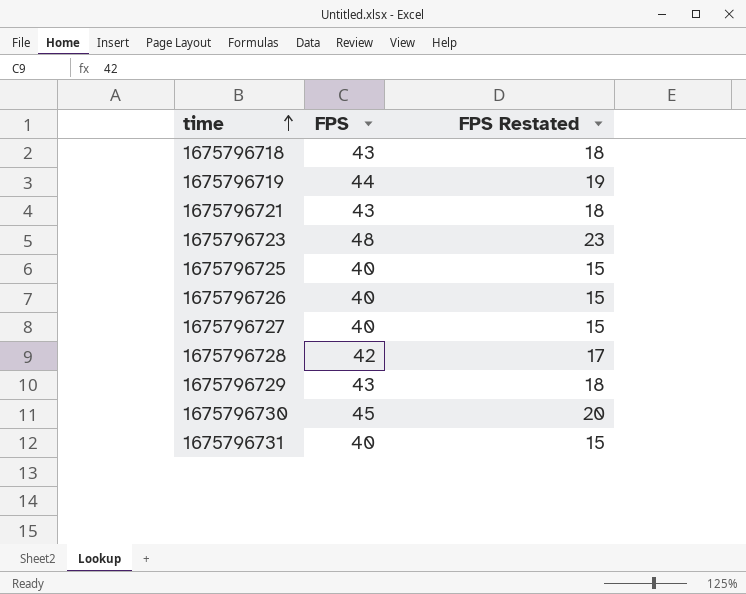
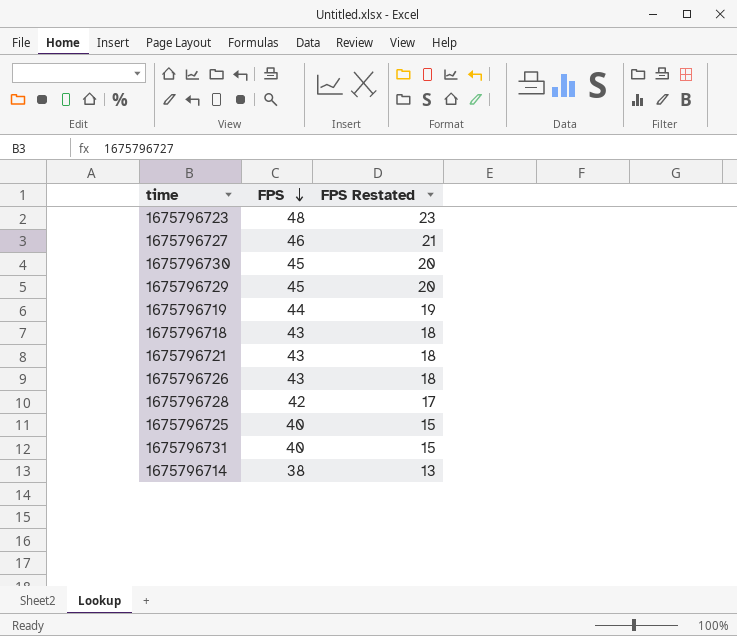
row order: time ascending -> FPS descending
1675796727 | FPS: 40 -> 46
1675796727 | FPS Restated: 15 -> 21
1675796729 | FPS: 43 -> 45
1675796729 | FPS Restated: 18 -> 20
1675796726 | FPS: 40 -> 43
1675796726 | FPS Restated: 15 -> 18
row 1675796714: none -> 38 | 13

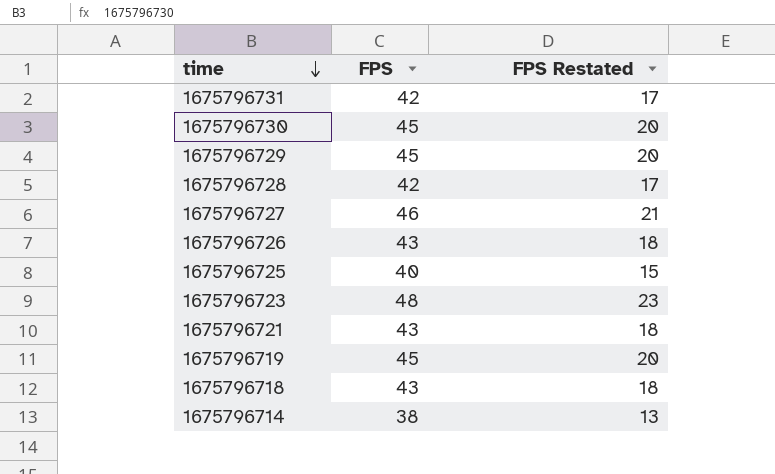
row order: FPS descending -> time descending
1675796731 | FPS: 40 -> 42
1675796731 | FPS Restated: 15 -> 17
1675796719 | FPS: 44 -> 45
1675796719 | FPS Restated: 19 -> 20

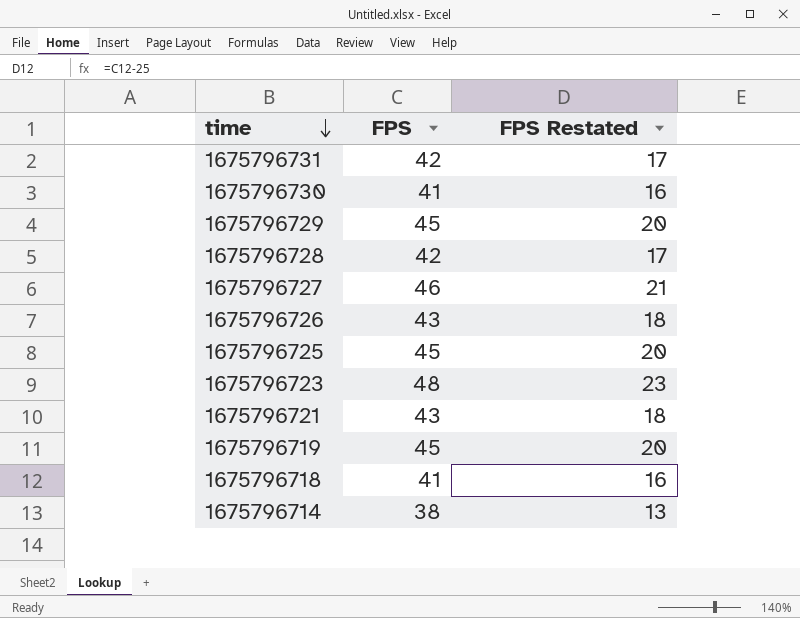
1675796730 | FPS: 45 -> 41
1675796730 | FPS Restated: 20 -> 16
1675796725 | FPS: 40 -> 45
1675796725 | FPS Restated: 15 -> 20
1675796718 | FPS: 43 -> 41
1675796718 | FPS Restated: 18 -> 16

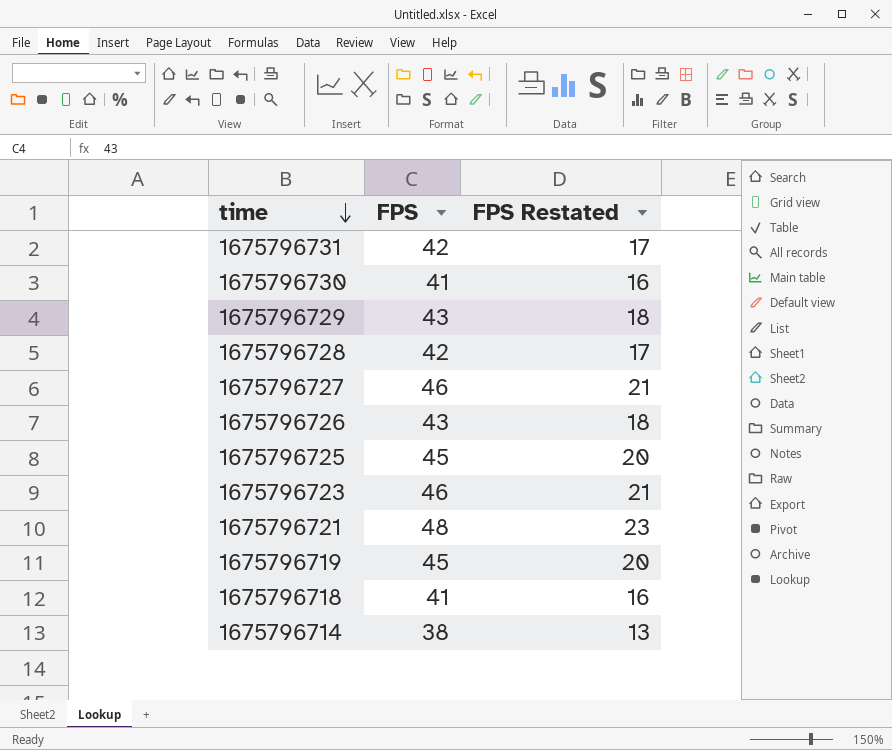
1675796729 | FPS: 45 -> 43
1675796729 | FPS Restated: 20 -> 18
1675796723 | FPS: 48 -> 46
1675796723 | FPS Restated: 23 -> 21
1675796721 | FPS: 43 -> 48
1675796721 | FPS Restated: 18 -> 23

